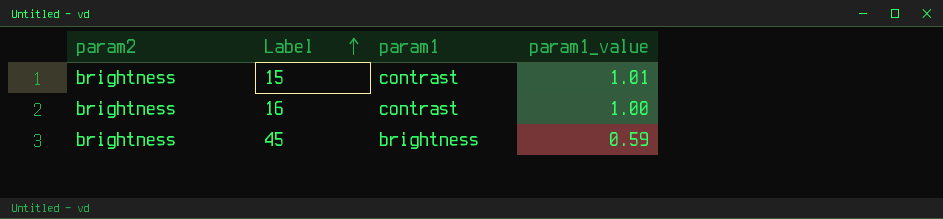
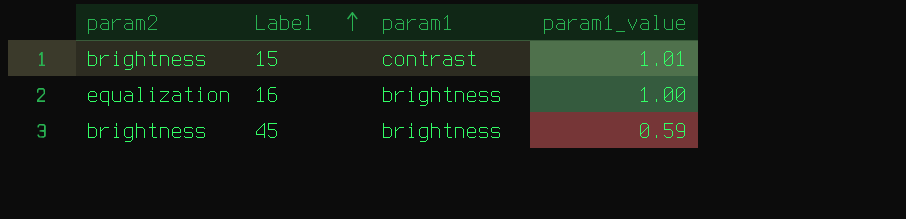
16 | param2: brightness -> equalization
16 | param1: contrast -> brightness

